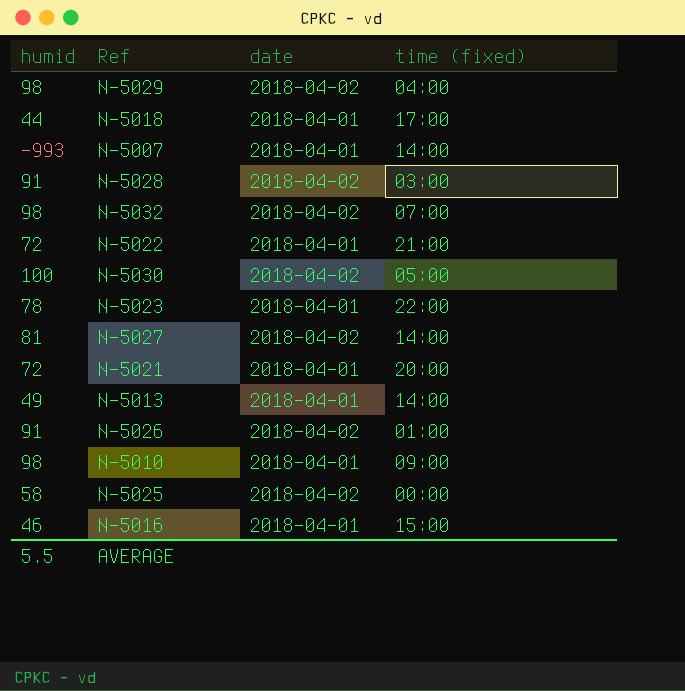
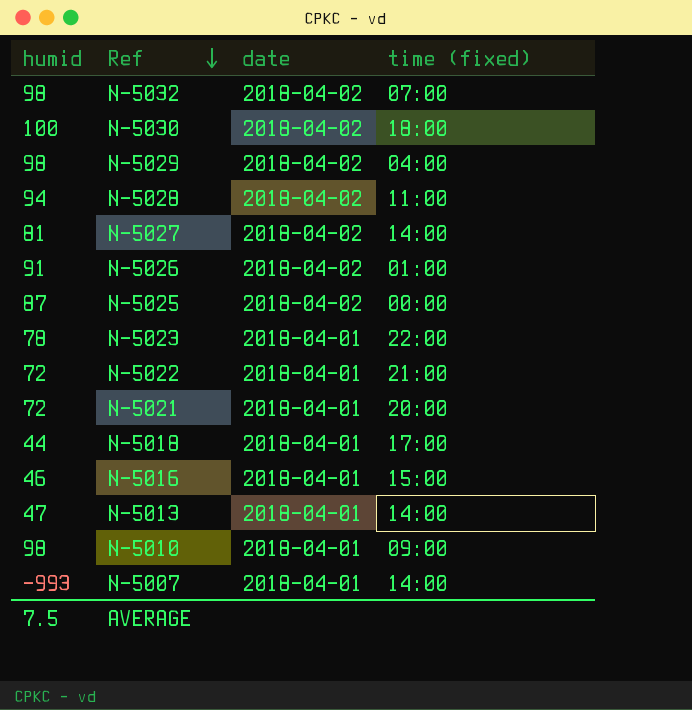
row order: none -> Ref descending
N-5030 | time (fixed): 05:00 -> 18:00
N-5028 | humid: 91 -> 94
N-5028 | time (fixed): 03:00 -> 11:00
N-5025 | humid: 58 -> 87
N-5013 | humid: 49 -> 47
AVERAGE | humid: 5.5 -> 7.5

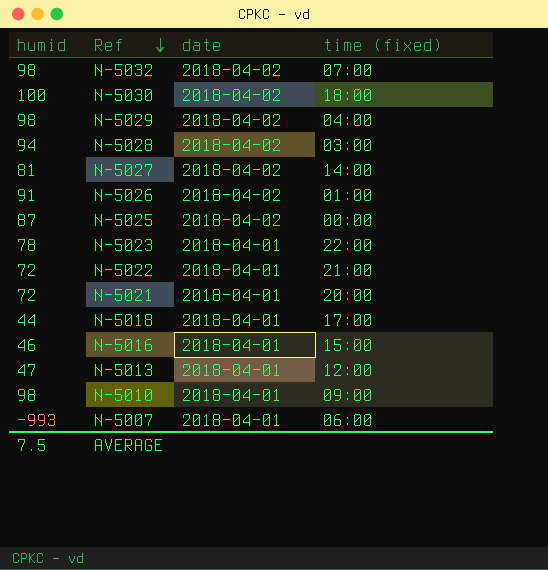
N-5028 | time (fixed): 11:00 -> 03:00
N-5013 | time (fixed): 14:00 -> 12:00
N-5007 | time (fixed): 14:00 -> 06:00

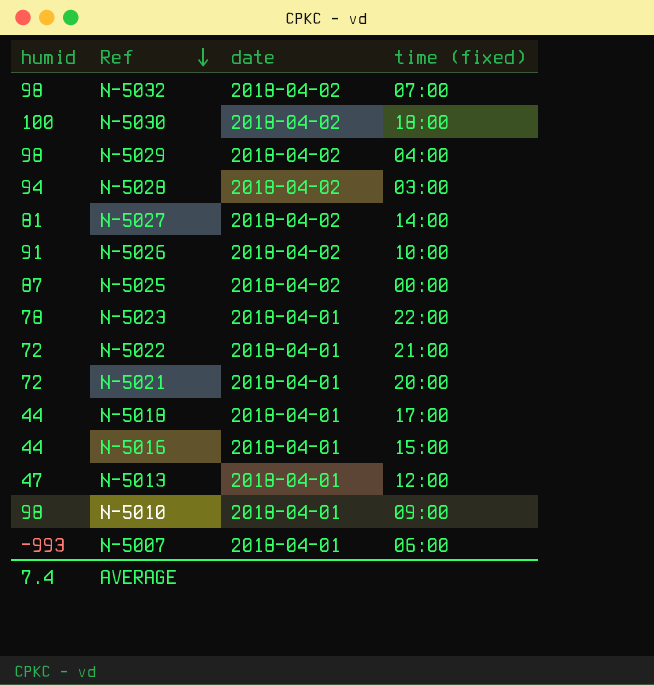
N-5026 | time (fixed): 01:00 -> 10:00
N-5016 | humid: 46 -> 44
AVERAGE | humid: 7.5 -> 7.4

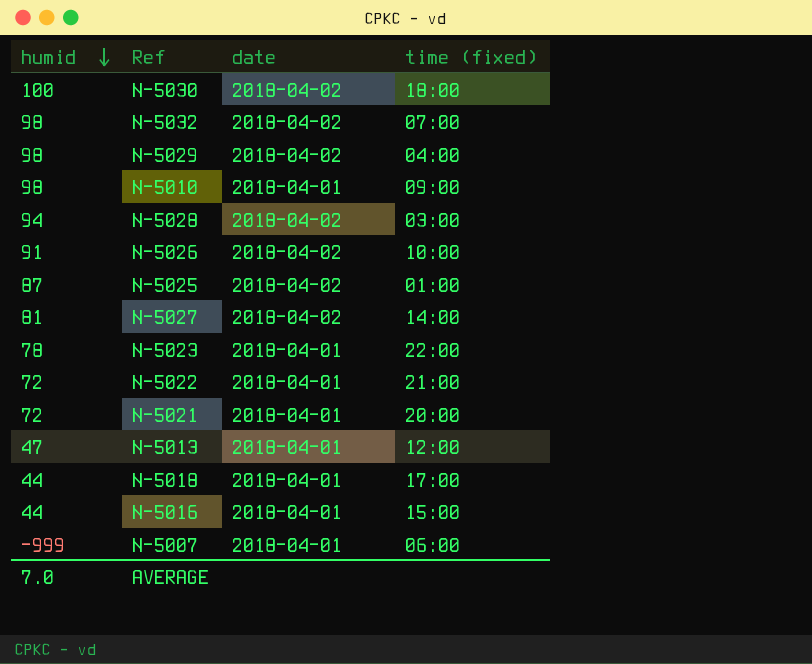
row order: Ref descending -> humid descending
N-5025 | time (fixed): 00:00 -> 01:00
N-5007 | humid: -993 -> -999
AVERAGE | humid: 7.4 -> 7.0

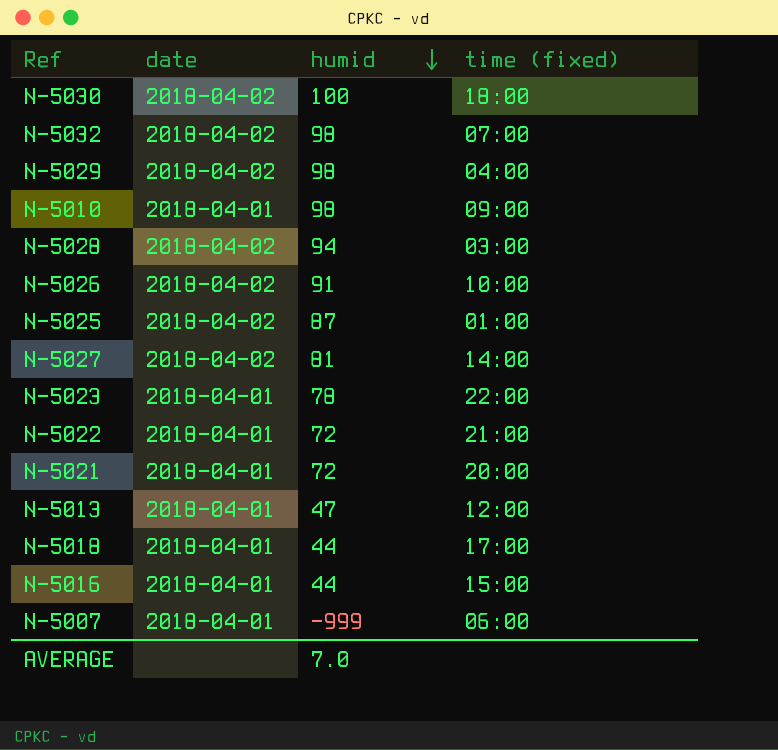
column humid | position: 1 -> 3

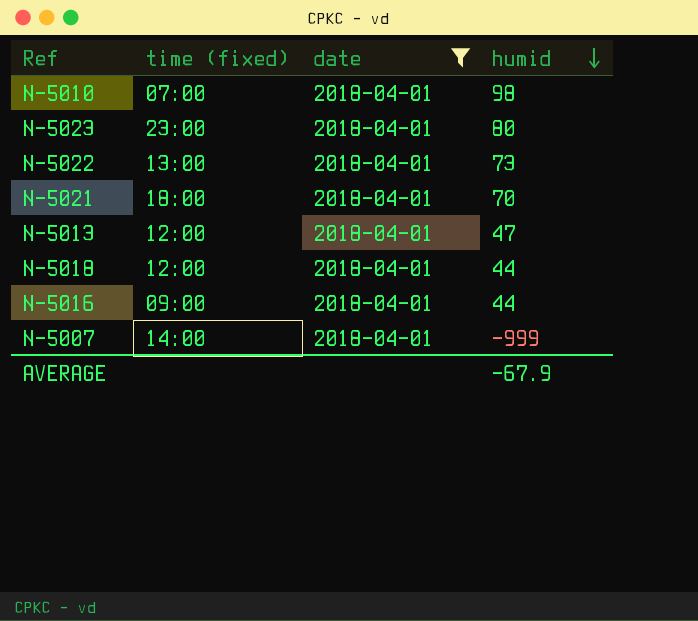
filter: none -> date = 2018-04-01
column time (fixed) | position: 4 -> 2
N-5010 | time (fixed): 09:00 -> 07:00
N-5023 | time (fixed): 22:00 -> 23:00
N-5023 | humid: 78 -> 80
N-5022 | time (fixed): 21:00 -> 13:00
N-5022 | humid: 72 -> 73
N-5021 | time (fixed): 20:00 -> 18:00
N-5021 | humid: 72 -> 70
N-5018 | time (fixed): 17:00 -> 12:00
N-5016 | time (fixed): 15:00 -> 09:00
N-5007 | time (fixed): 06:00 -> 14:00
AVERAGE | humid: 7.0 -> -67.9

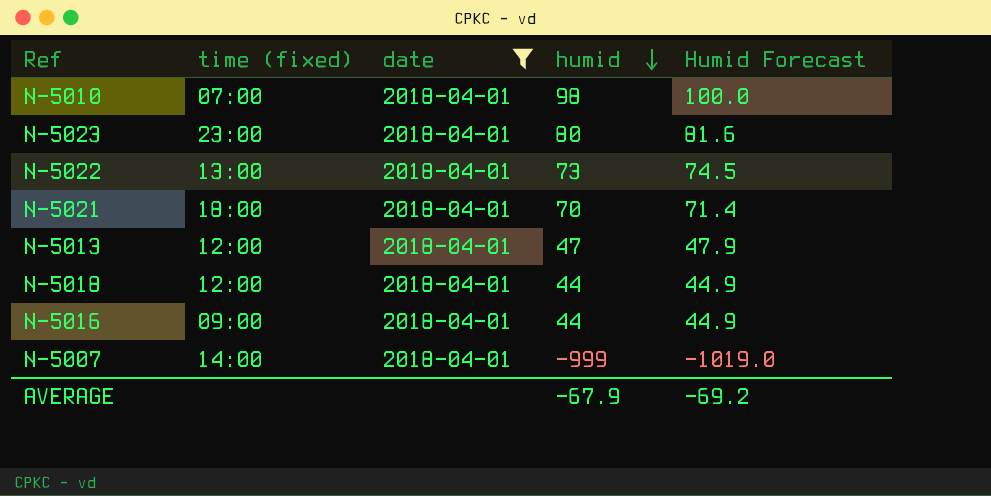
column Humid Forecast | formula: none -> [humid] * 1.02

